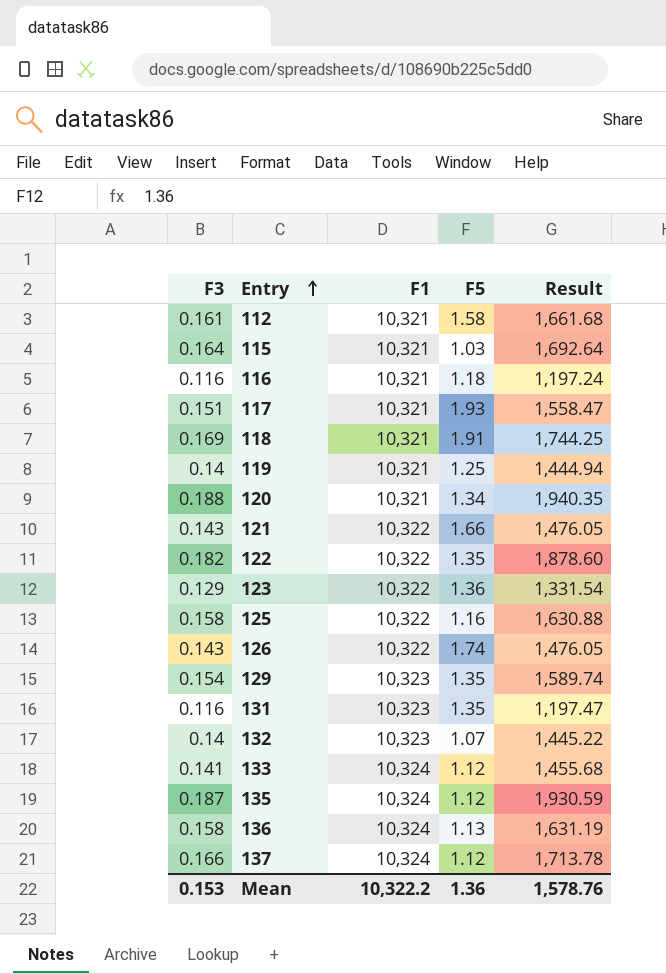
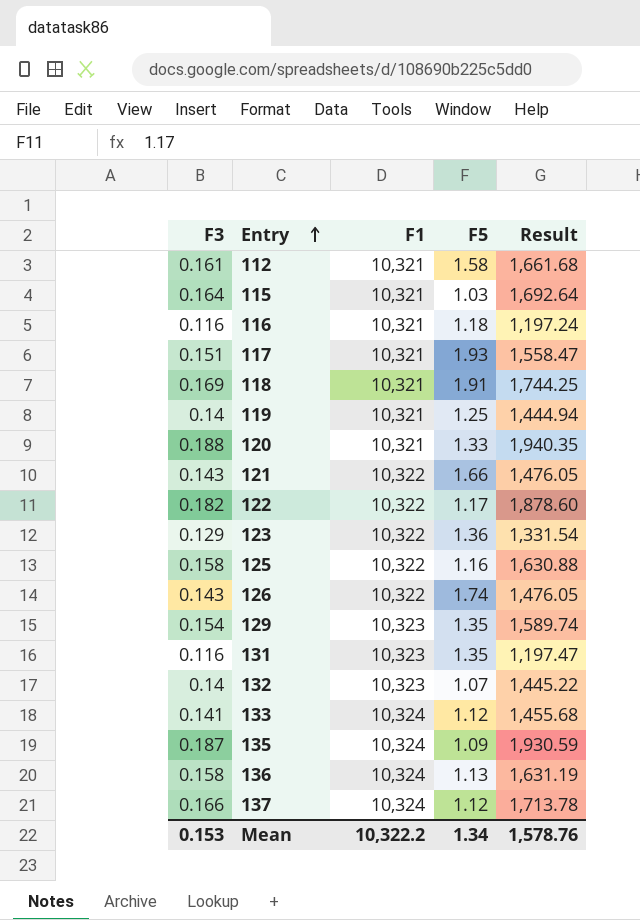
120 | F5: 1.34 -> 1.33
122 | F5: 1.35 -> 1.17
135 | F5: 1.12 -> 1.09
Mean | F5: 1.36 -> 1.34

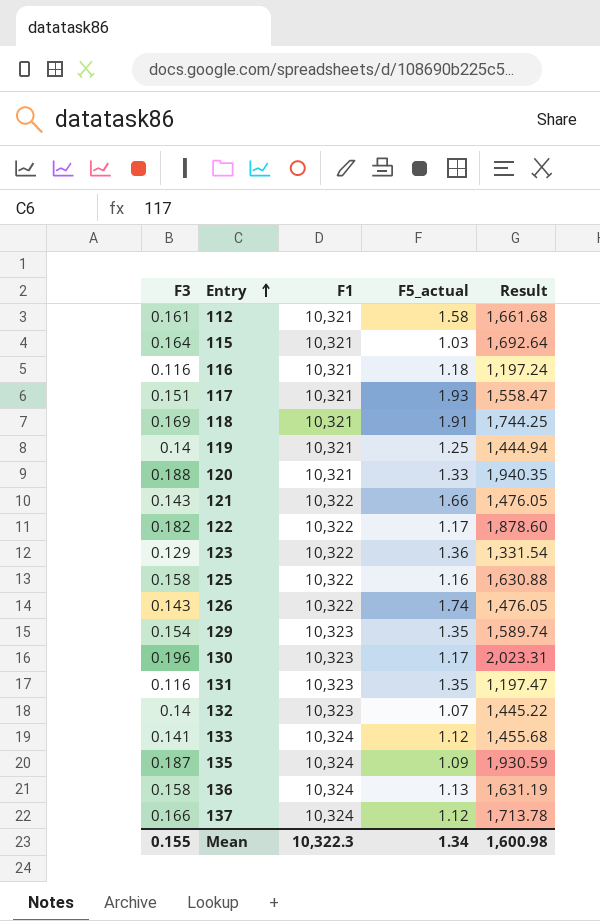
column name: F5 -> F5_actual
row 130: none -> 0.196 | 10,323 | 1.17 | 2,023.31
Mean | F3: 0.153 -> 0.155
Mean | F1: 10,322.2 -> 10,322.3
Mean | Result: 1,578.76 -> 1,600.98

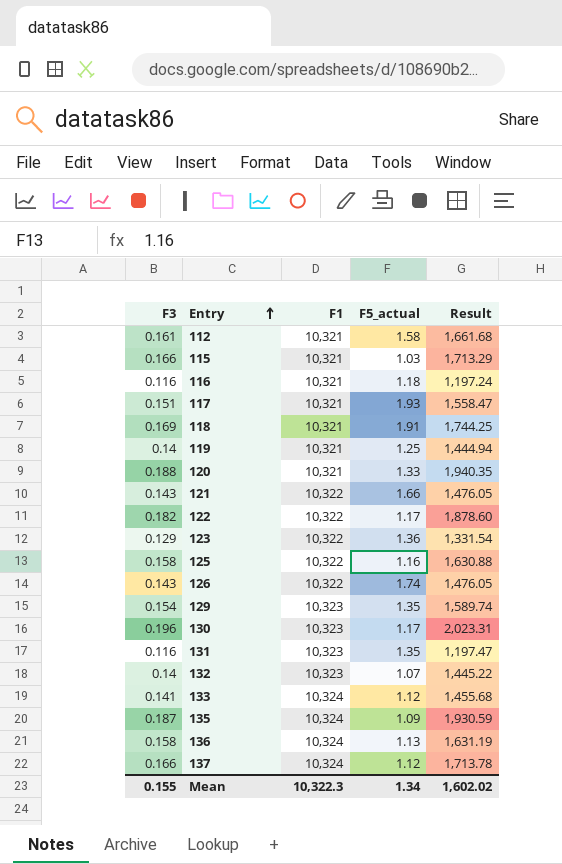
115 | F3: 0.164 -> 0.166
115 | Result: 1,692.64 -> 1,713.29
Mean | Result: 1,600.98 -> 1,602.02

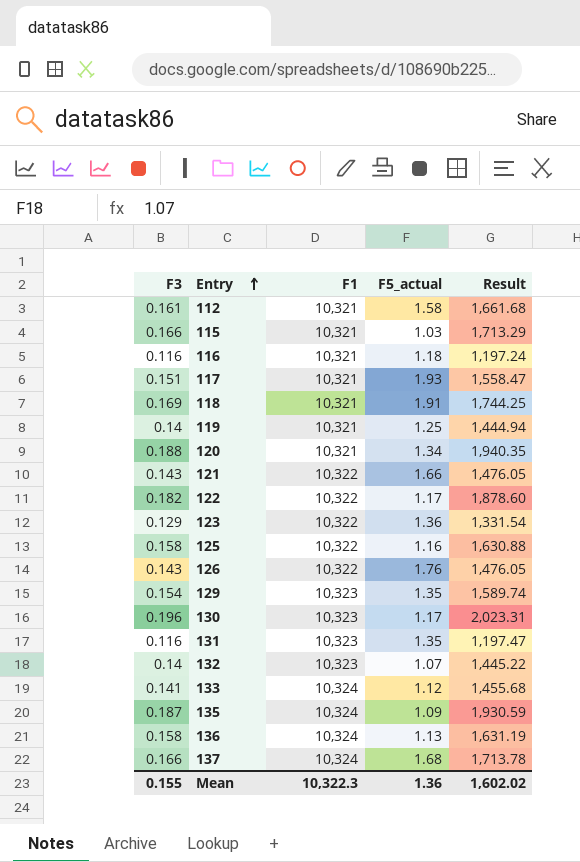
120 | F5_actual: 1.33 -> 1.34
126 | F5_actual: 1.74 -> 1.76
137 | F5_actual: 1.12 -> 1.68
Mean | F5_actual: 1.34 -> 1.36

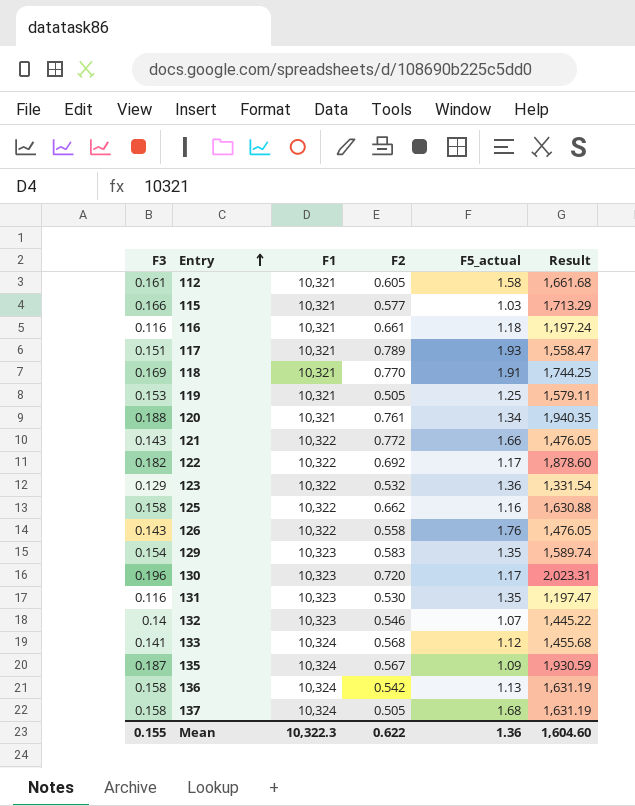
column F2 | position: none -> 4
119 | F3: 0.14 -> 0.153
119 | Result: 1,444.94 -> 1,579.11
137 | F3: 0.166 -> 0.158
137 | Result: 1,713.78 -> 1,631.19
Mean | Result: 1,602.02 -> 1,604.60

